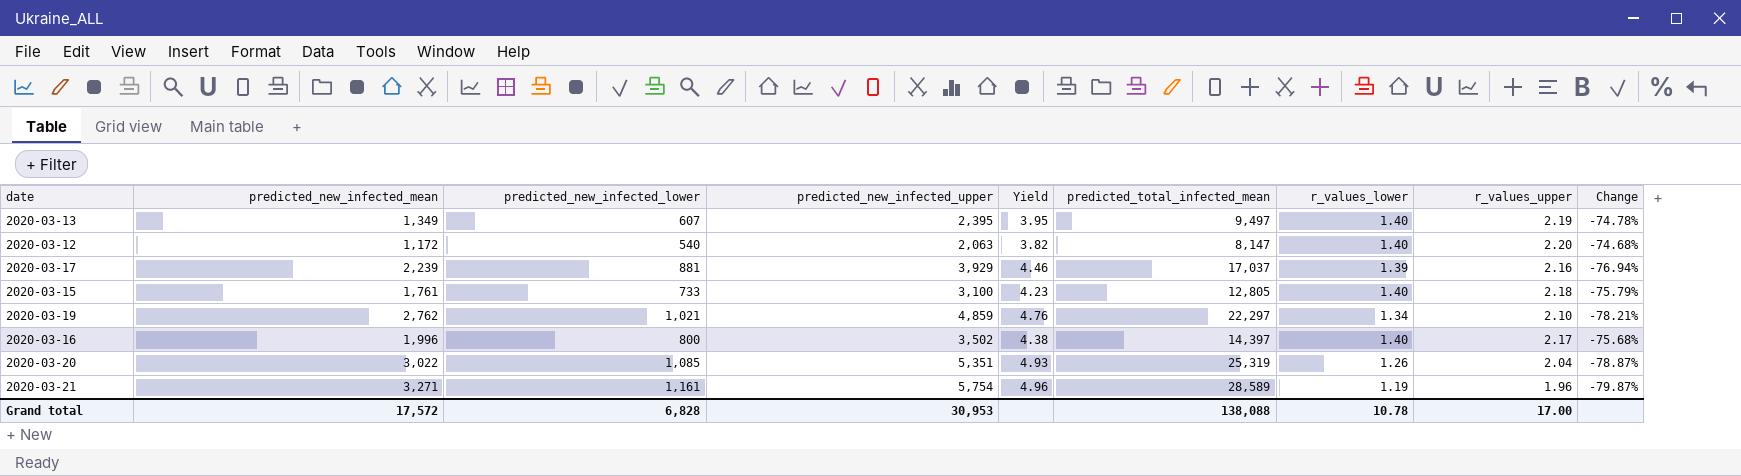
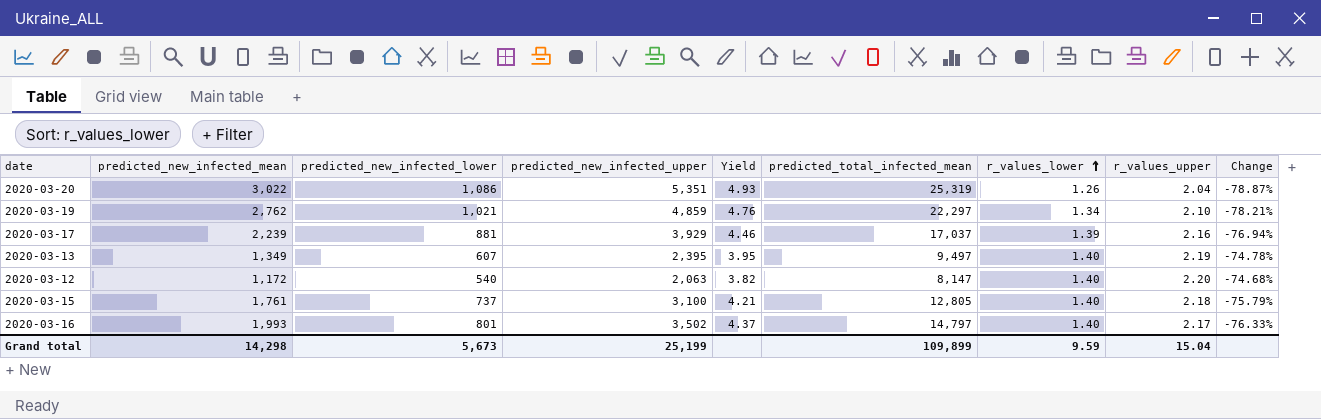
row order: none -> r_values_lower ascending
row 2020-03-21: 3,271 | 1,161 | 5,754 | 4.96 | 28,589 | 1.19 | 1.96 | -79.87% -> none
2020-03-20 | predicted_new_infected_lower: 1,085 -> 1,086
2020-03-15 | predicted_new_infected_lower: 733 -> 737
2020-03-15 | Yield: 4.23 -> 4.21
2020-03-16 | predicted_new_infected_mean: 1,996 -> 1,993
2020-03-16 | predicted_new_infected_lower: 800 -> 801
2020-03-16 | Yield: 4.38 -> 4.37
2020-03-16 | predicted_total_infected_mean: 14,397 -> 14,797
2020-03-16 | Change: -75.68% -> -76.33%
Grand total | predicted_new_infected_mean: 17,572 -> 14,298
Grand total | predicted_new_infected_lower: 6,828 -> 5,673
Grand total | predicted_new_infected_upper: 30,953 -> 25,199
Grand total | predicted_total_infected_mean: 138,088 -> 109,899
Grand total | r_values_lower: 10.78 -> 9.59
Grand total | r_values_upper: 17.00 -> 15.04

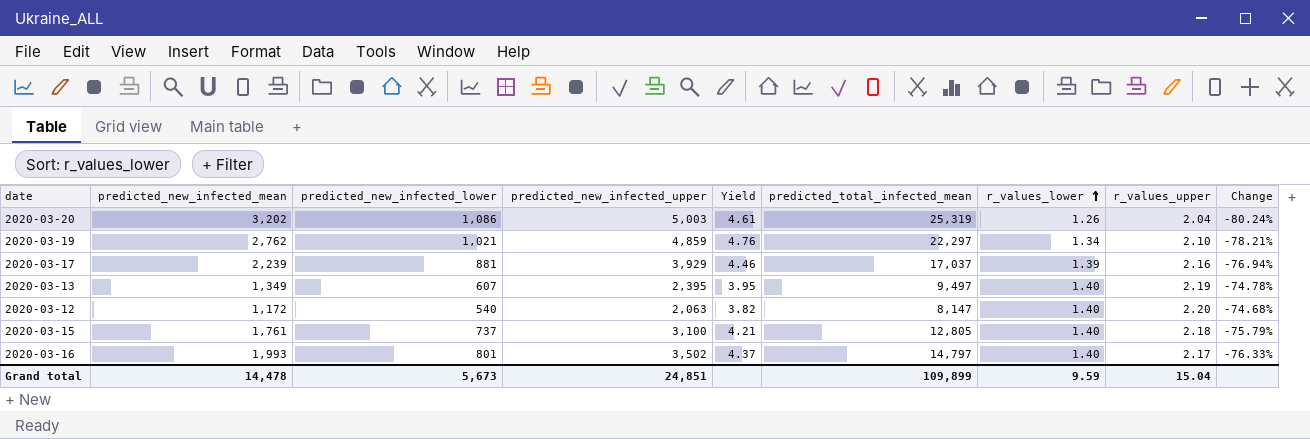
2020-03-20 | predicted_new_infected_mean: 3,022 -> 3,202
2020-03-20 | predicted_new_infected_upper: 5,351 -> 5,003
2020-03-20 | Yield: 4.93 -> 4.61
2020-03-20 | Change: -78.87% -> -80.24%
Grand total | predicted_new_infected_mean: 14,298 -> 14,478
Grand total | predicted_new_infected_upper: 25,199 -> 24,851

